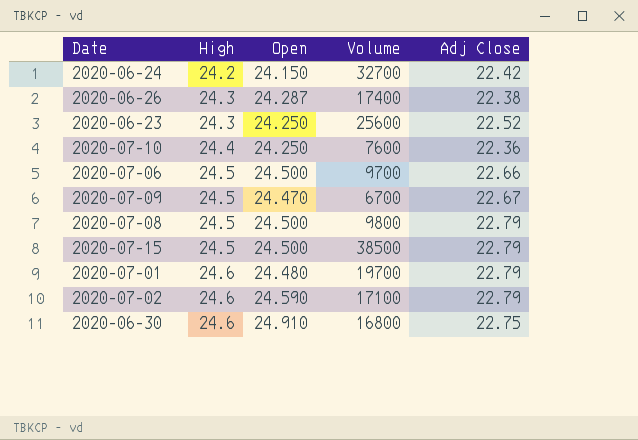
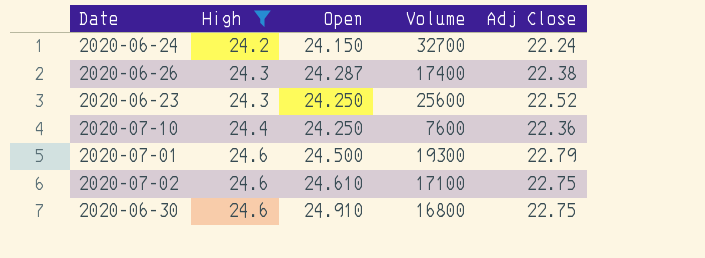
filter: none -> High != 24.5
2020-06-24 | Adj Close: 22.42 -> 22.24
2020-07-01 | Open: 24.480 -> 24.500
2020-07-01 | Volume: 19700 -> 19300
2020-07-02 | Open: 24.590 -> 24.610
2020-07-02 | Adj Close: 22.79 -> 22.75

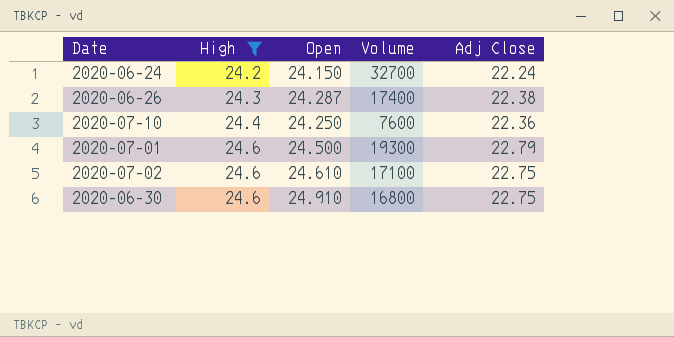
row 2020-06-23: 24.3 | 24.250 | 25600 | 22.52 -> none

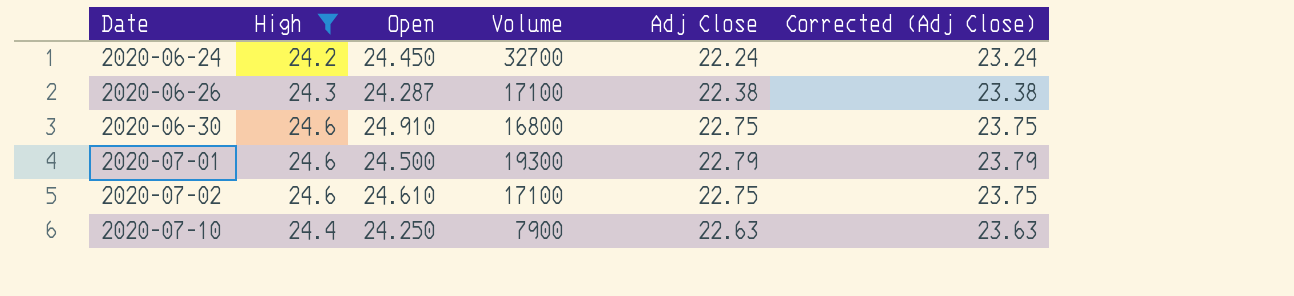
row order: High ascending -> Date ascending
column Corrected (Adj Close) | formula: none -> [Adj Close] + 1
2020-06-24 | Open: 24.150 -> 24.450
2020-06-26 | Volume: 17400 -> 17100
2020-07-10 | Volume: 7600 -> 7900
2020-07-10 | Adj Close: 22.36 -> 22.63

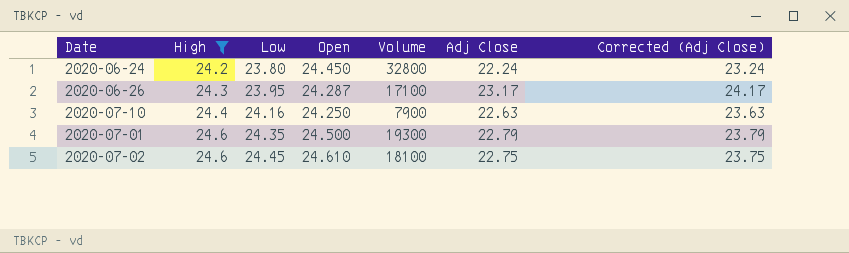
row order: Date ascending -> High ascending
column Low | position: none -> 3
row 2020-06-30: 24.6 | 24.910 | 16800 | 22.75 | 23.75 -> none
2020-06-24 | Volume: 32700 -> 32800
2020-06-26 | Adj Close: 22.38 -> 23.17
2020-06-26 | Corrected (Adj Close): 23.38 -> 24.17
2020-07-02 | Volume: 17100 -> 18100

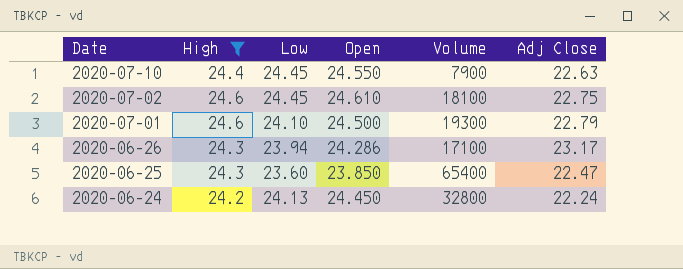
row order: High ascending -> Date descending
column Corrected (Adj Close) | formula: [Adj Close] + 1 -> none
2020-07-10 | Low: 24.16 -> 24.45
2020-07-10 | Open: 24.250 -> 24.550
2020-07-01 | Low: 24.35 -> 24.10
2020-06-26 | Low: 23.95 -> 23.94
2020-06-26 | Open: 24.287 -> 24.286
row 2020-06-25: none -> 24.3 | 23.60 | 23.850 | 65400 | 22.47
2020-06-24 | Low: 23.80 -> 24.13

